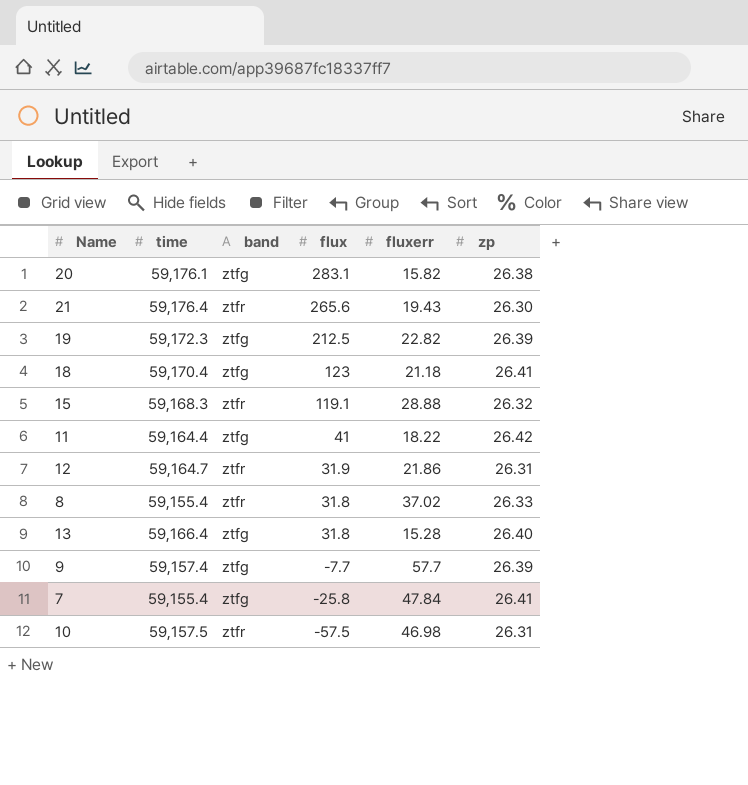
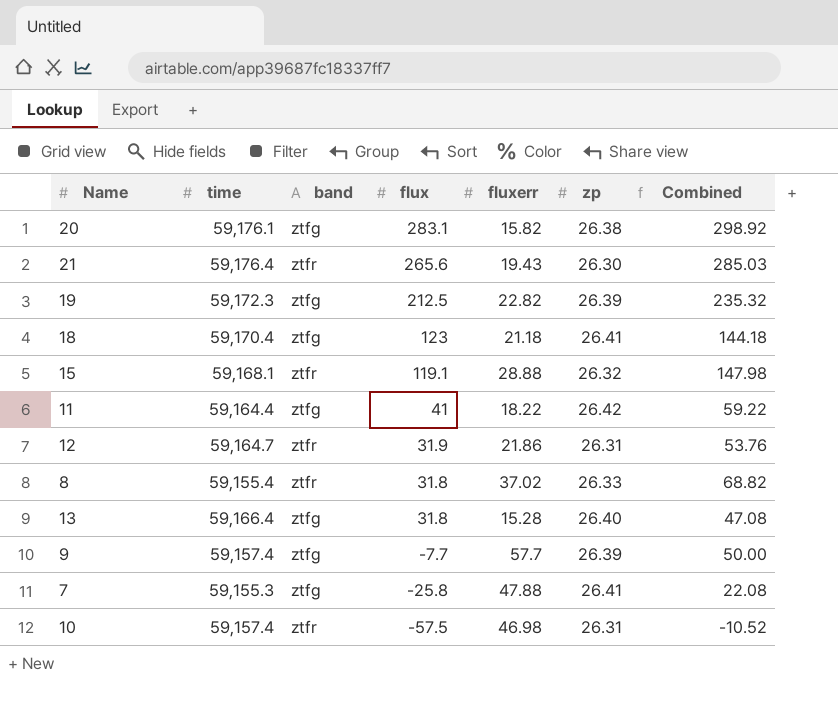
column Combined | formula: none -> [flux] + [fluxerr]
15 | time: 59,168.3 -> 59,168.1
7 | time: 59,155.4 -> 59,155.3
7 | fluxerr: 47.84 -> 47.88
10 | time: 59,157.5 -> 59,157.4

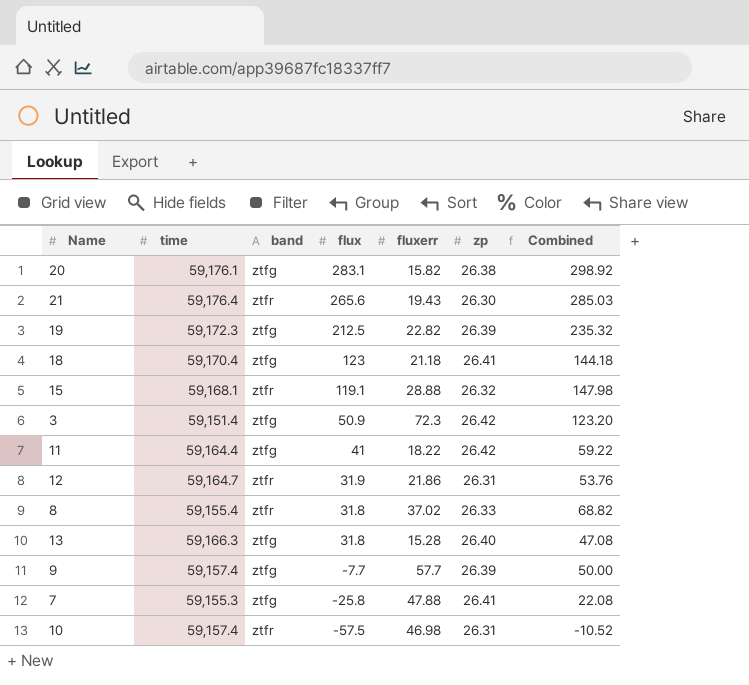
row 3: none -> 59,151.4 | ztfg | 50.9 | 72.3 | 26.42 | 123.20
13 | time: 59,166.4 -> 59,166.3

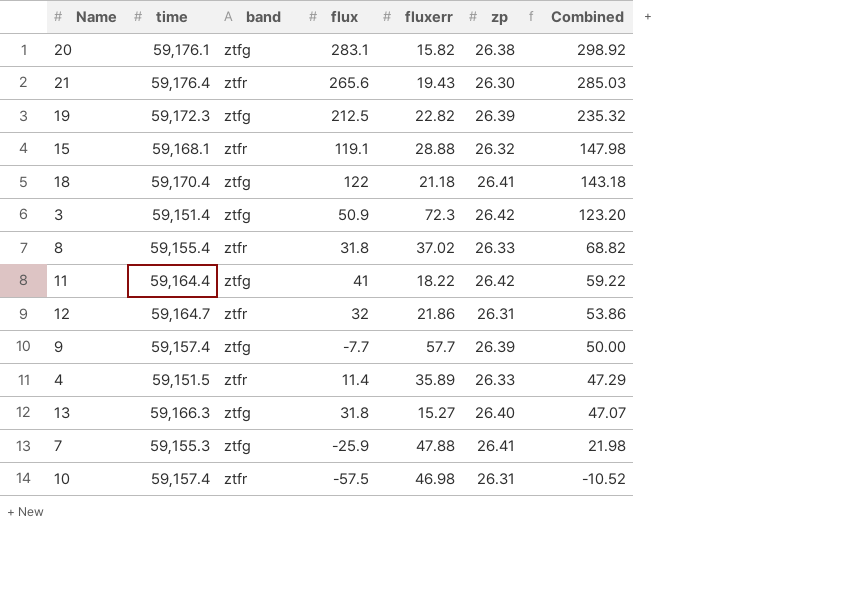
row order: flux descending -> Combined descending
18 | flux: 123 -> 122
18 | Combined: 144.18 -> 143.18
12 | flux: 31.9 -> 32
12 | Combined: 53.76 -> 53.86
row 4: none -> 59,151.5 | ztfr | 11.4 | 35.89 | 26.33 | 47.29
13 | fluxerr: 15.28 -> 15.27
13 | Combined: 47.08 -> 47.07
7 | flux: -25.8 -> -25.9
7 | Combined: 22.08 -> 21.98

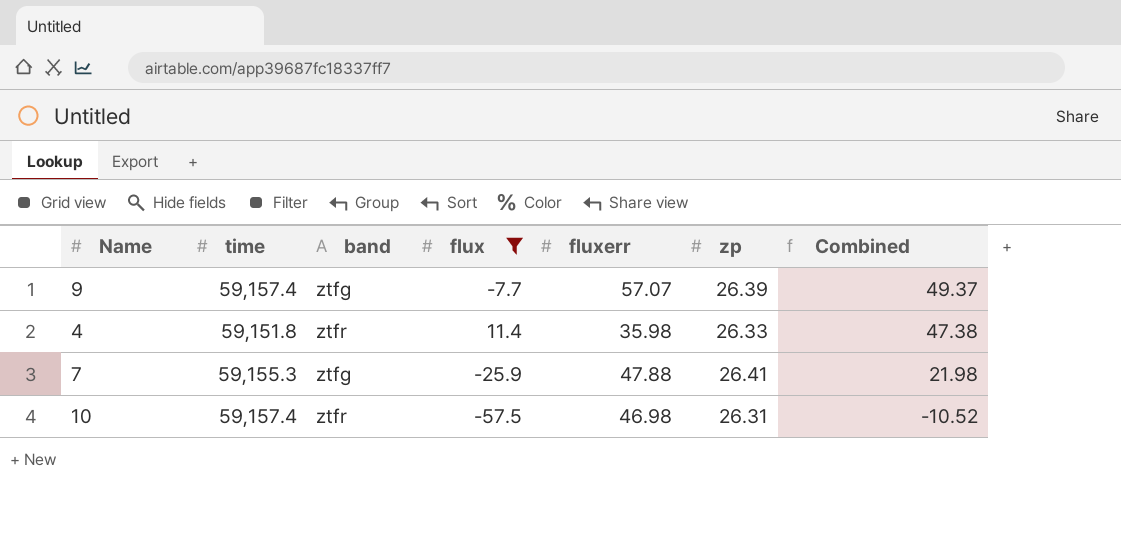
filter: none -> flux <= 11.4
9 | fluxerr: 57.7 -> 57.07
9 | Combined: 50.00 -> 49.37
4 | time: 59,151.5 -> 59,151.8
4 | fluxerr: 35.89 -> 35.98
4 | Combined: 47.29 -> 47.38

